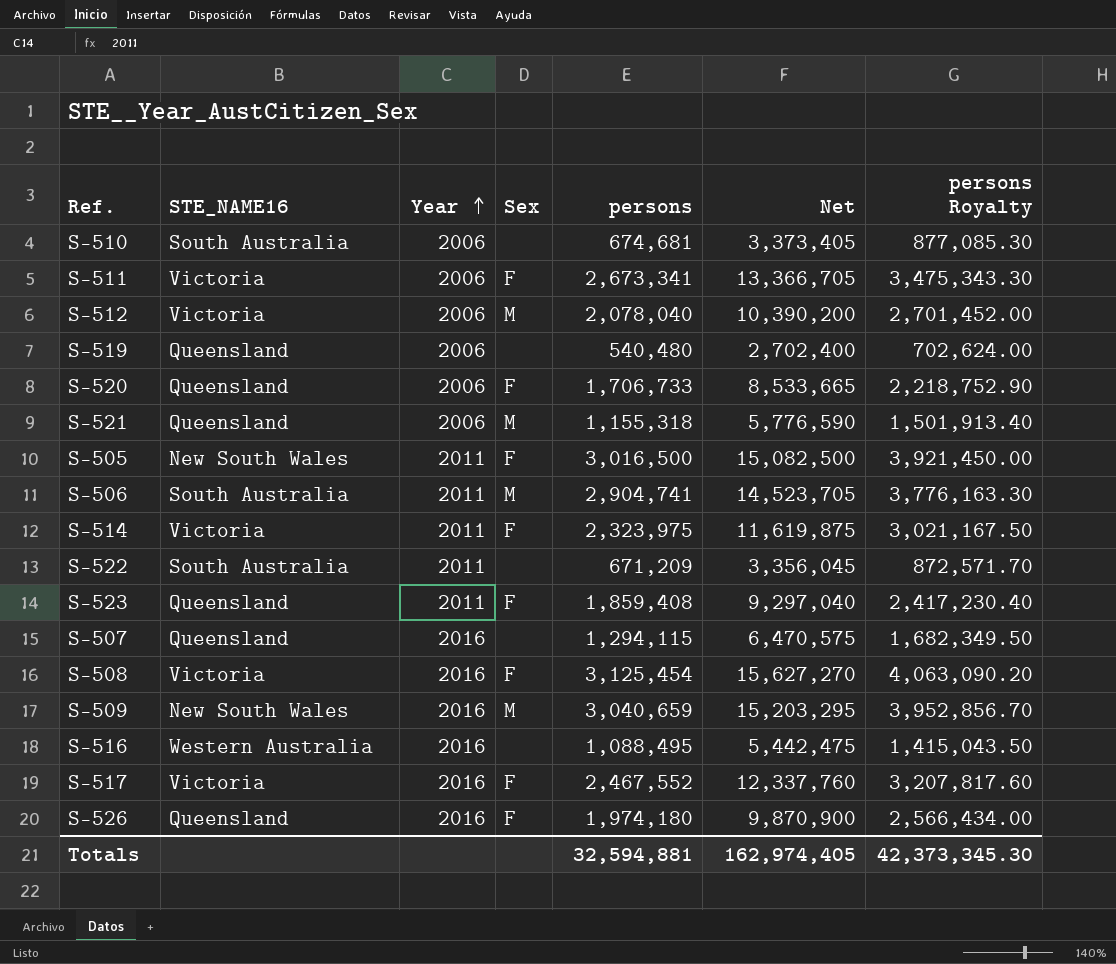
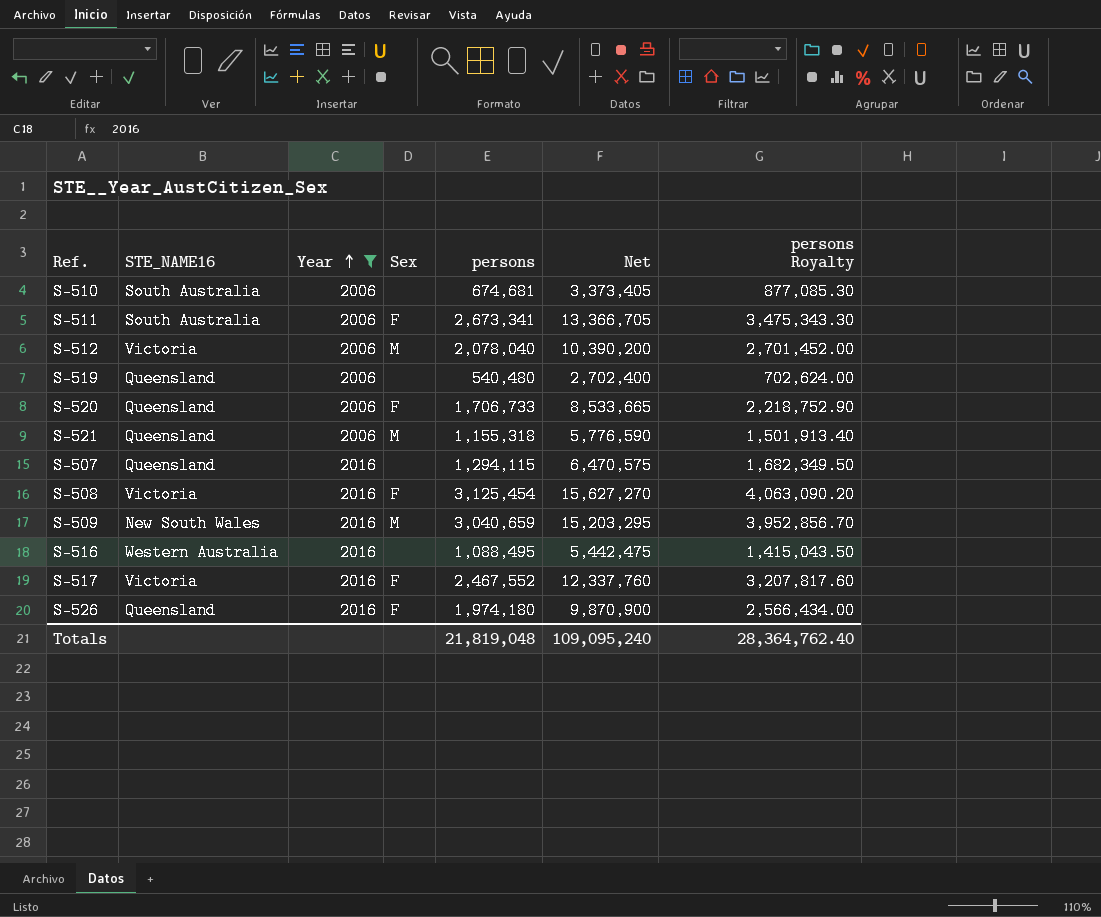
filter: none -> Year != 2011
S-511 | STE_NAME16: Victoria -> South Australia
Totals | persons: 32,594,881 -> 21,819,048
Totals | Net: 162,974,405 -> 109,095,240
Totals | persons Royalty: 42,373,345.30 -> 28,364,762.40

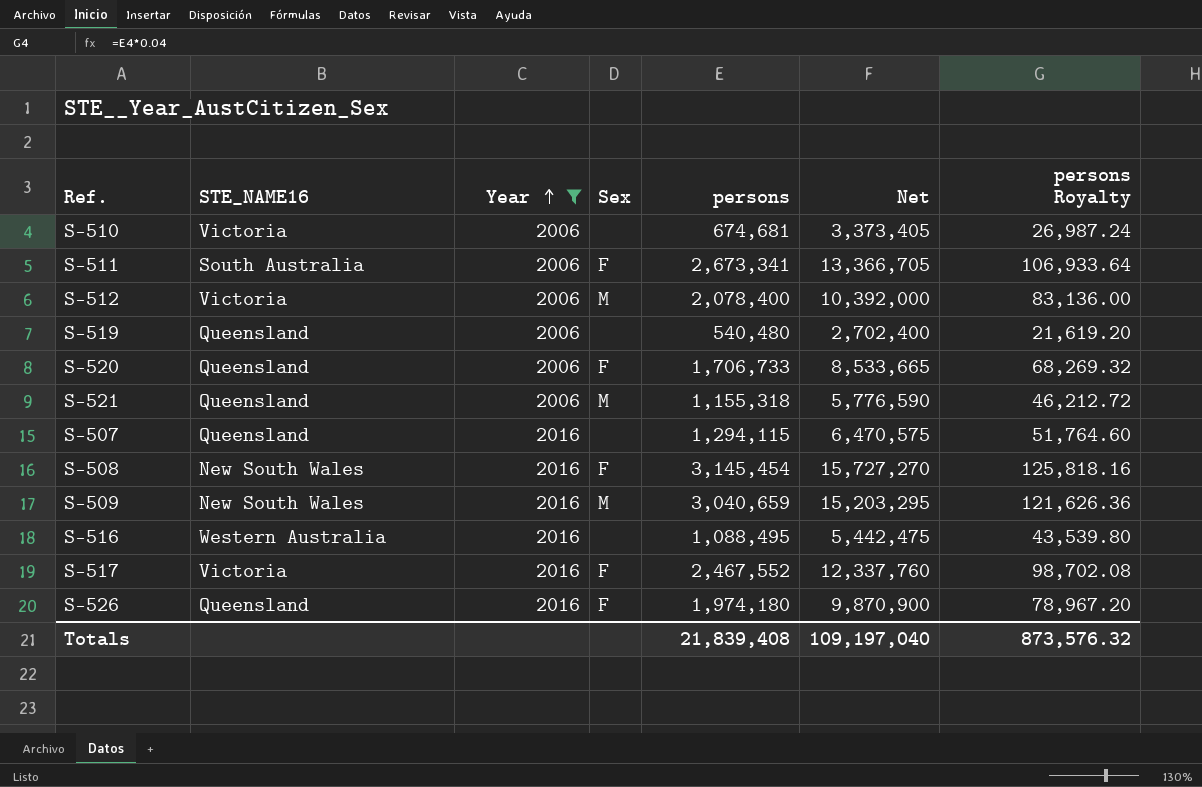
column persons Royalty | formula: [persons] * 1.3 -> [persons] * 0.04
S-510 | STE_NAME16: South Australia -> Victoria
S-512 | persons: 2,078,040 -> 2,078,400
S-512 | Net: 10,390,200 -> 10,392,000
S-508 | STE_NAME16: Victoria -> New South Wales
S-508 | persons: 3,125,454 -> 3,145,454
S-508 | Net: 15,627,270 -> 15,727,270
Totals | persons: 21,819,048 -> 21,839,408
Totals | Net: 109,095,240 -> 109,197,040
Totals | persons Royalty: 28,364,762.40 -> 873,576.32

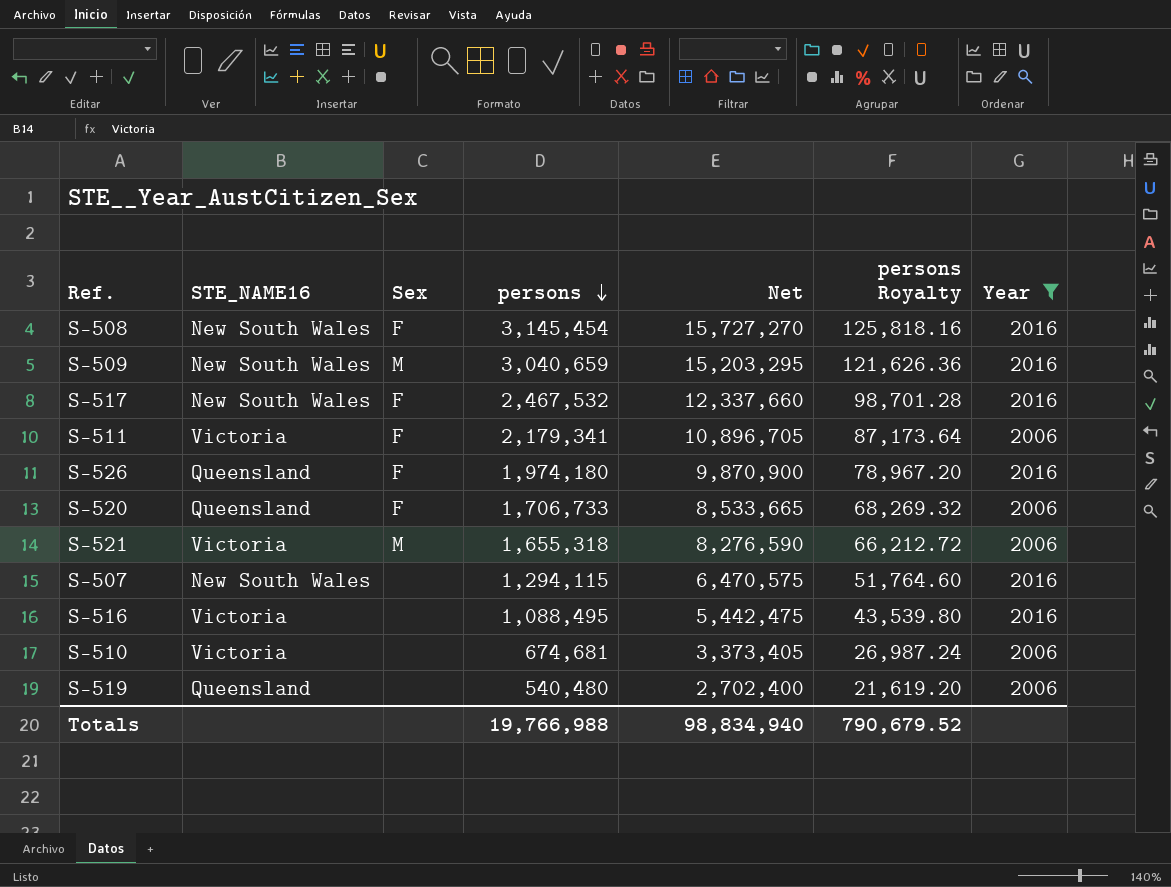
row order: Year ascending -> persons descending
column Year | position: 3 -> 7
row S-512: Victoria | 2006 | M | 2,078,400 | 10,392,000 | 83,136.00 -> none
S-517 | STE_NAME16: Victoria -> New South Wales
S-517 | persons: 2,467,552 -> 2,467,532
S-517 | Net: 12,337,760 -> 12,337,660
S-517 | persons Royalty: 98,702.08 -> 98,701.28
S-511 | STE_NAME16: South Australia -> Victoria
S-511 | persons: 2,673,341 -> 2,179,341
S-511 | Net: 13,366,705 -> 10,896,705
S-511 | persons Royalty: 106,933.64 -> 87,173.64
S-521 | STE_NAME16: Queensland -> Victoria
S-521 | persons: 1,155,318 -> 1,655,318
S-521 | Net: 5,776,590 -> 8,276,590
S-521 | persons Royalty: 46,212.72 -> 66,212.72
S-507 | STE_NAME16: Queensland -> New South Wales
S-516 | STE_NAME16: Western Australia -> Victoria
Totals | persons: 21,839,408 -> 19,766,988
Totals | Net: 109,197,040 -> 98,834,940
Totals | persons Royalty: 873,576.32 -> 790,679.52

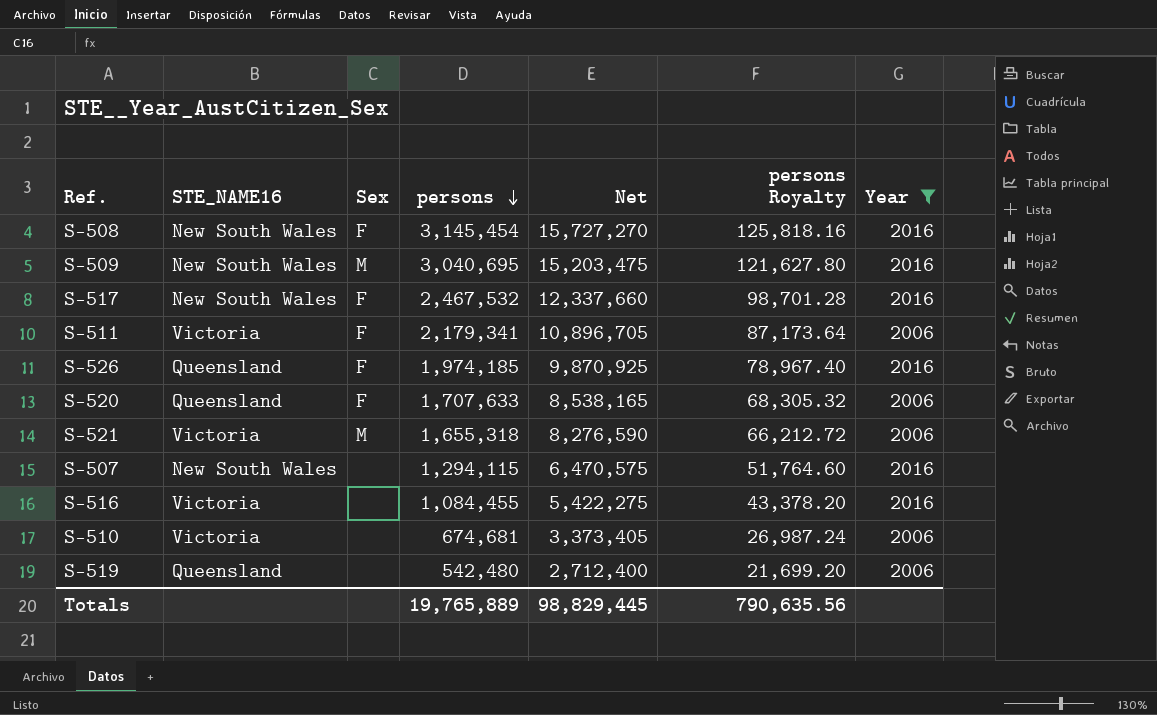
S-509 | persons: 3,040,659 -> 3,040,695
S-509 | Net: 15,203,295 -> 15,203,475
S-509 | persons Royalty: 121,626.36 -> 121,627.80
S-526 | persons: 1,974,180 -> 1,974,185
S-526 | Net: 9,870,900 -> 9,870,925
S-526 | persons Royalty: 78,967.20 -> 78,967.40
S-520 | persons: 1,706,733 -> 1,707,633
S-520 | Net: 8,533,665 -> 8,538,165
S-520 | persons Royalty: 68,269.32 -> 68,305.32
S-516 | persons: 1,088,495 -> 1,084,455
S-516 | Net: 5,442,475 -> 5,422,275
S-516 | persons Royalty: 43,539.80 -> 43,378.20
S-519 | persons: 540,480 -> 542,480
S-519 | Net: 2,702,400 -> 2,712,400
S-519 | persons Royalty: 21,619.20 -> 21,699.20
Totals | persons: 19,766,988 -> 19,765,889
Totals | Net: 98,834,940 -> 98,829,445
Totals | persons Royalty: 790,679.52 -> 790,635.56

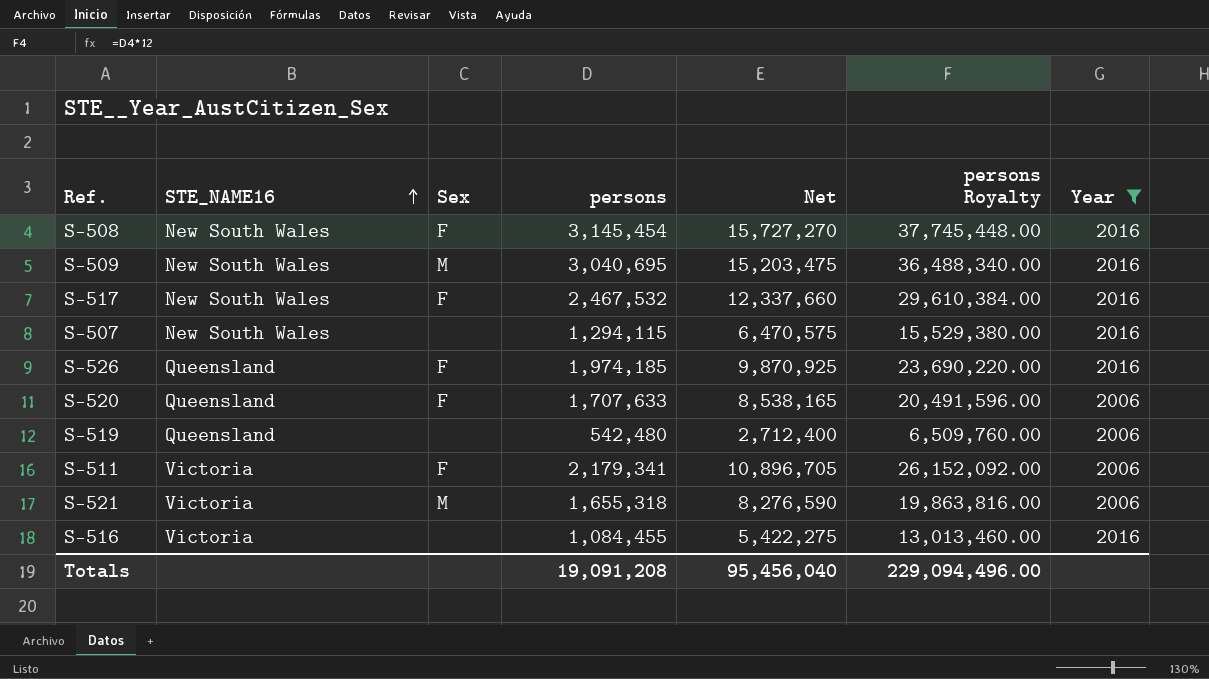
row order: persons descending -> STE_NAME16 ascending
column persons Royalty | formula: [persons] * 0.04 -> [persons] * 12
row S-510: Victoria | none | 674,681 | 3,373,405 | 26,987.24 | 2006 -> none
Totals | persons: 19,765,889 -> 19,091,208
Totals | Net: 98,829,445 -> 95,456,040
Totals | persons Royalty: 790,635.56 -> 229,094,496.00

